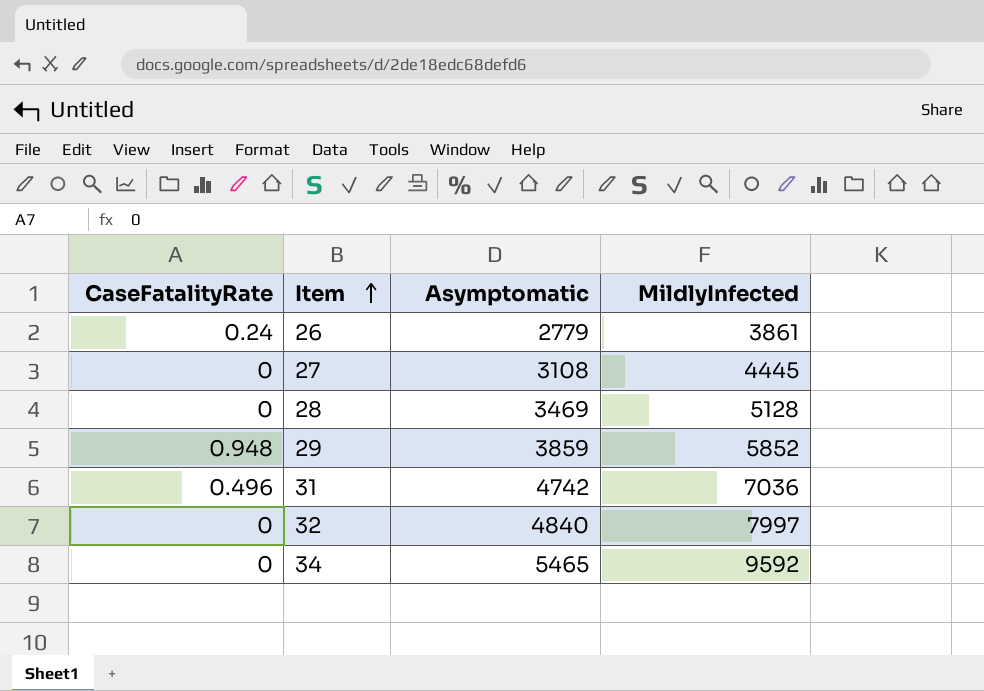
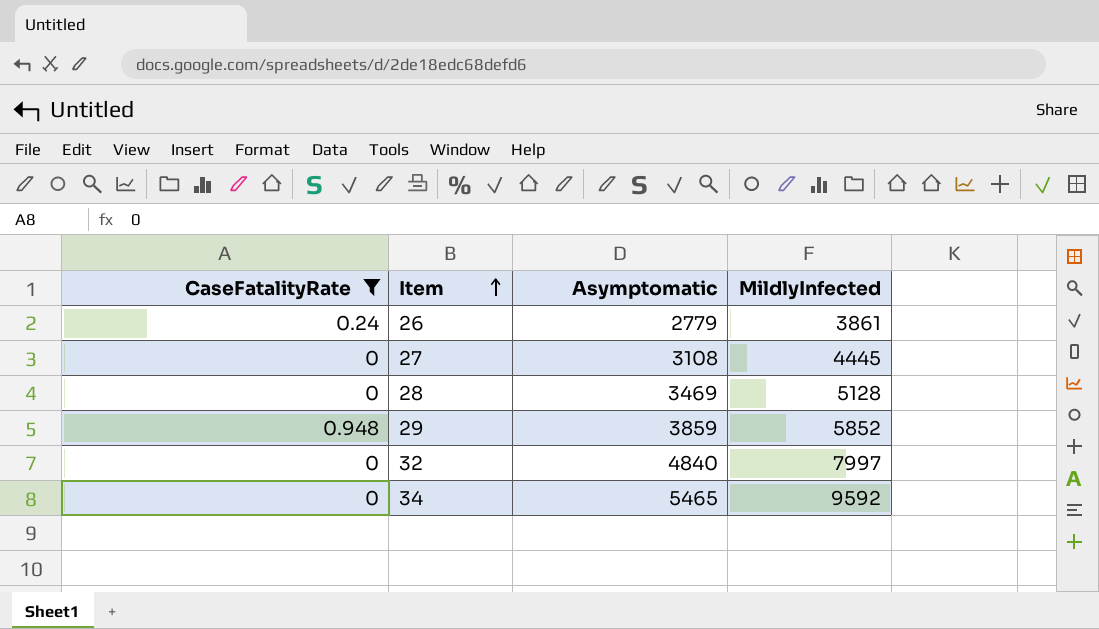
filter: none -> CaseFatalityRate != 0.496

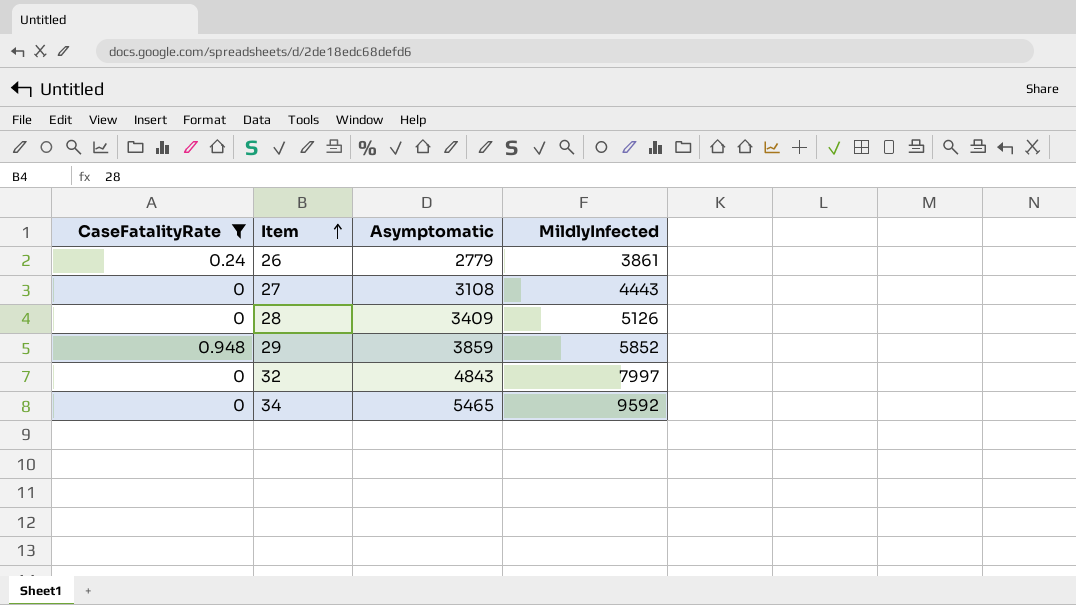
27 | MildlyInfected: 4445 -> 4443
28 | Asymptomatic: 3469 -> 3409
28 | MildlyInfected: 5128 -> 5126
32 | Asymptomatic: 4840 -> 4843

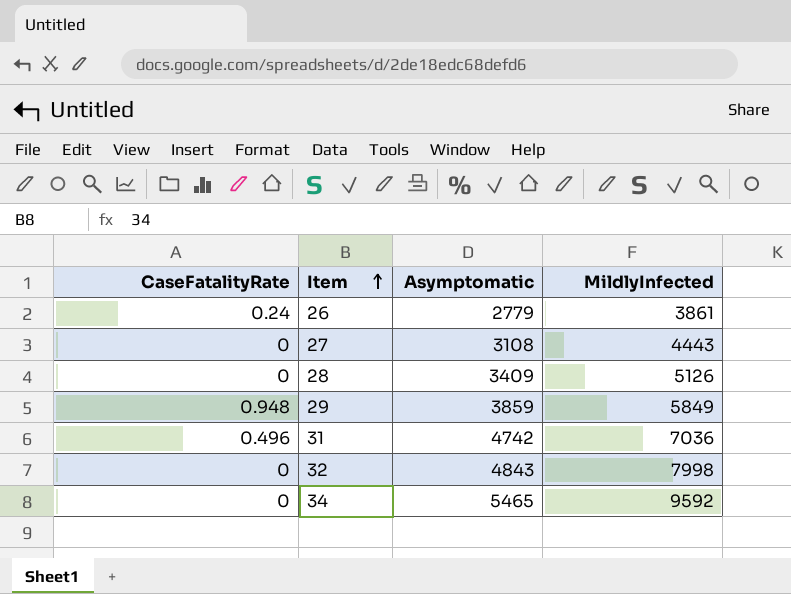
filter: CaseFatalityRate != 0.496 -> none
29 | MildlyInfected: 5852 -> 5849
32 | MildlyInfected: 7997 -> 7998

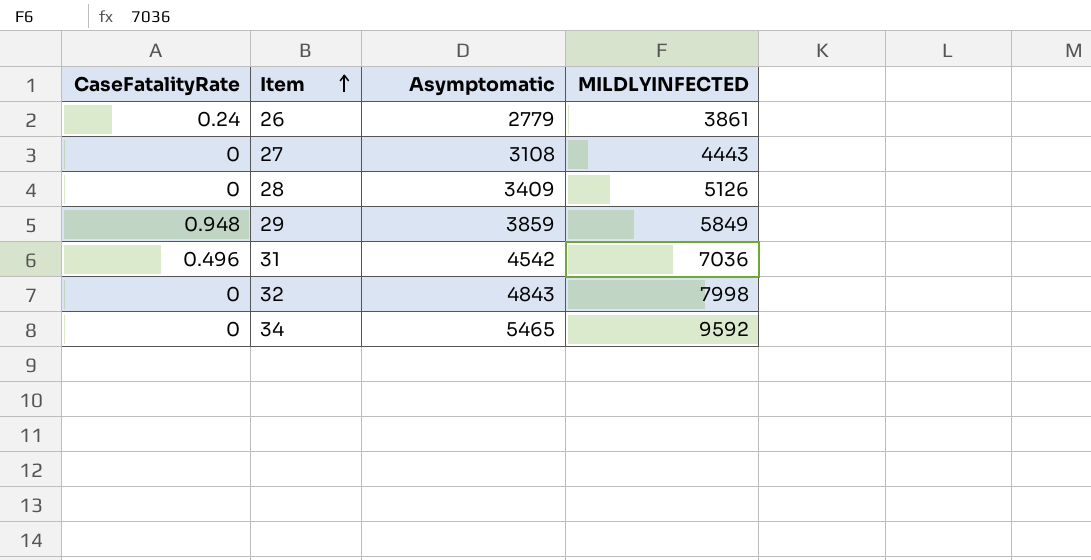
column name: MildlyInfected -> MILDLYINFECTED
31 | Asymptomatic: 4742 -> 4542

